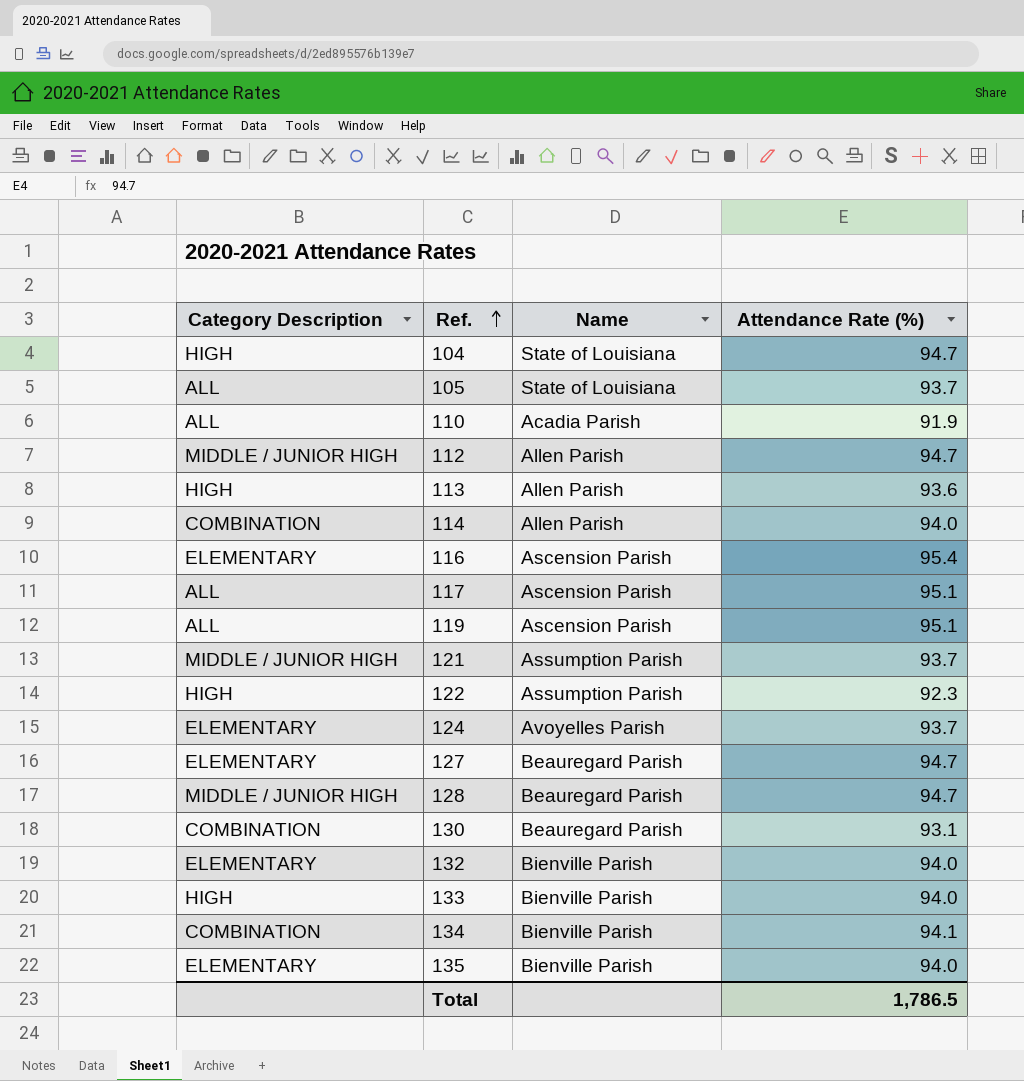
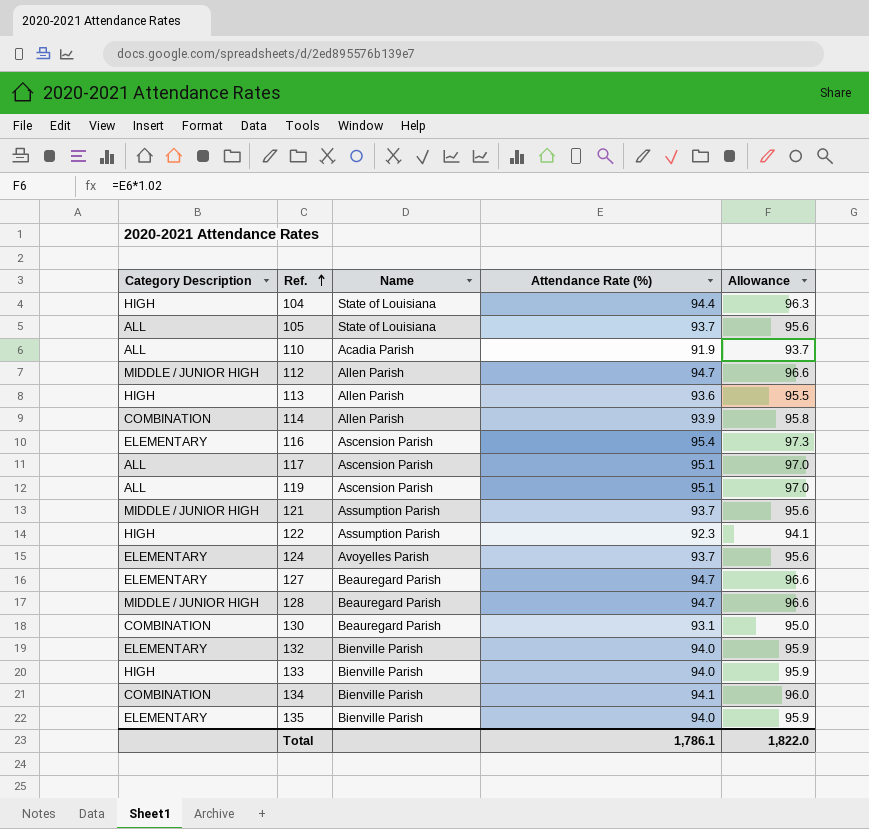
column Allowance | formula: none -> [Attendance Rate (%)] * 1.02
104 | Attendance Rate (%): 94.7 -> 94.4
114 | Attendance Rate (%): 94.0 -> 93.9
Total | Attendance Rate (%): 1,786.5 -> 1,786.1

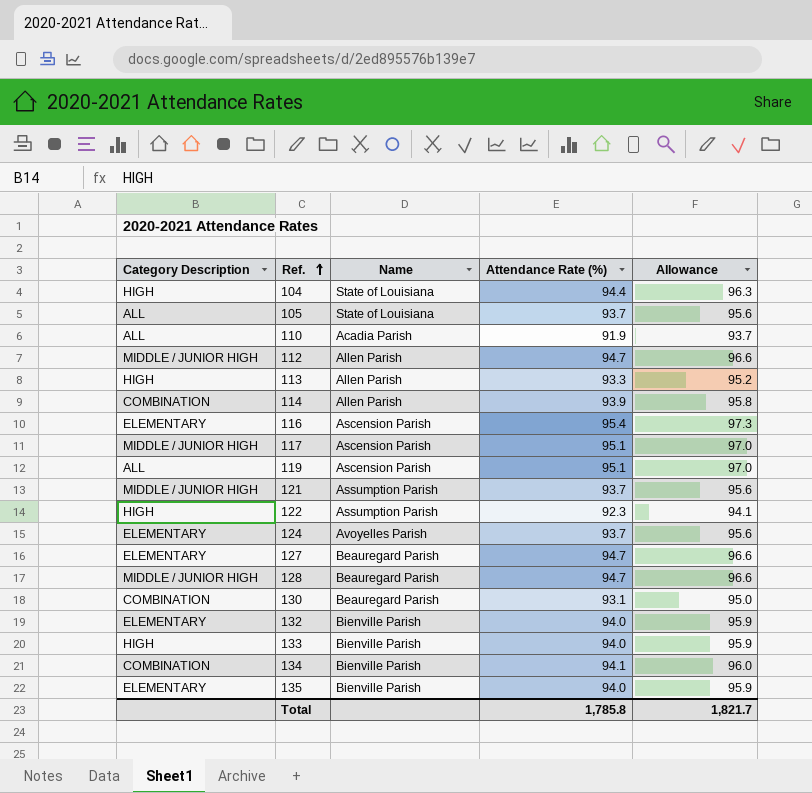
113 | Attendance Rate (%): 93.6 -> 93.3
113 | Allowance: 95.5 -> 95.2
117 | Category Description: ALL -> MIDDLE / JUNIOR HIGH
Total | Attendance Rate (%): 1,786.1 -> 1,785.8
Total | Allowance: 1,822.0 -> 1,821.7

